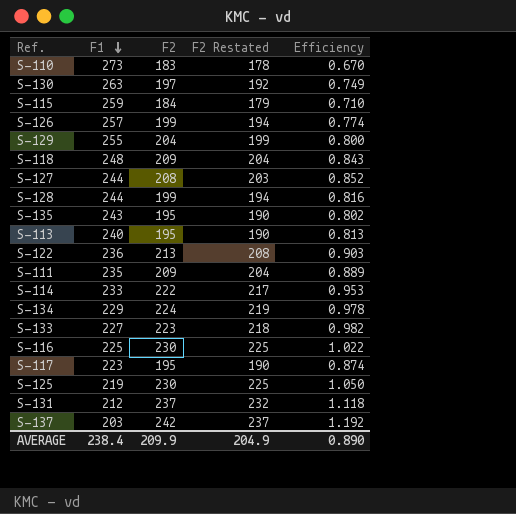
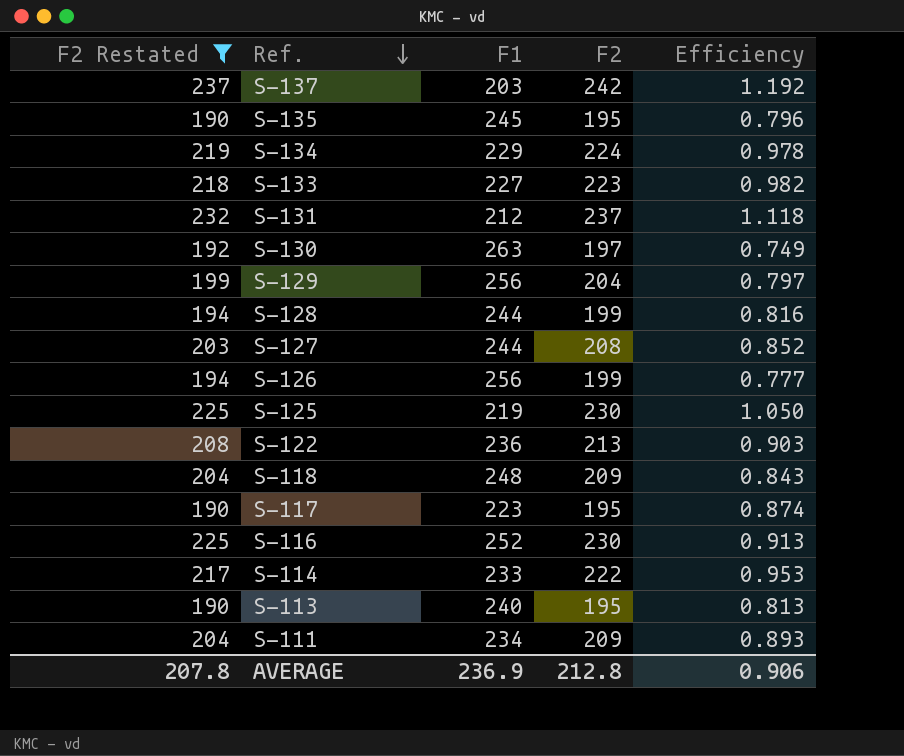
filter: none -> F2 Restated >= 190
row order: F1 descending -> Ref. descending
column F2 Restated | position: 4 -> 1
S-135 | F1: 243 -> 245
S-135 | Efficiency: 0.802 -> 0.796
S-129 | F1: 255 -> 256
S-129 | Efficiency: 0.800 -> 0.797
S-126 | F1: 257 -> 256
S-126 | Efficiency: 0.774 -> 0.777
S-116 | F1: 225 -> 252
S-116 | Efficiency: 1.022 -> 0.913
S-111 | F1: 235 -> 234
S-111 | Efficiency: 0.889 -> 0.893
AVERAGE | F2 Restated: 204.9 -> 207.8
AVERAGE | F1: 238.4 -> 236.9
AVERAGE | F2: 209.9 -> 212.8
AVERAGE | Efficiency: 0.890 -> 0.906

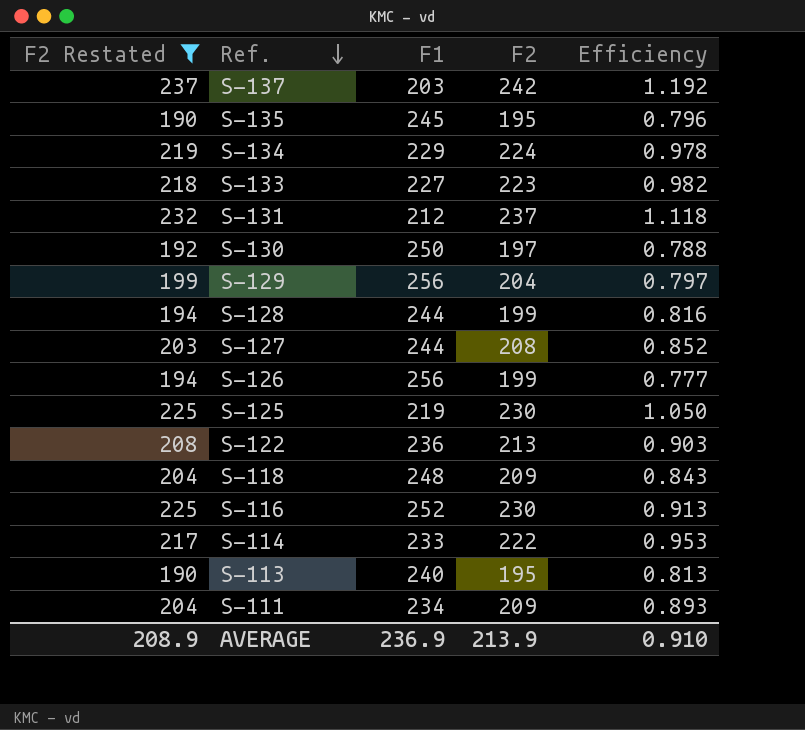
row S-117: 190 | 223 | 195 | 0.874 -> none
S-130 | F1: 263 -> 250
S-130 | Efficiency: 0.749 -> 0.788
AVERAGE | F2 Restated: 207.8 -> 208.9
AVERAGE | F2: 212.8 -> 213.9
AVERAGE | Efficiency: 0.906 -> 0.910

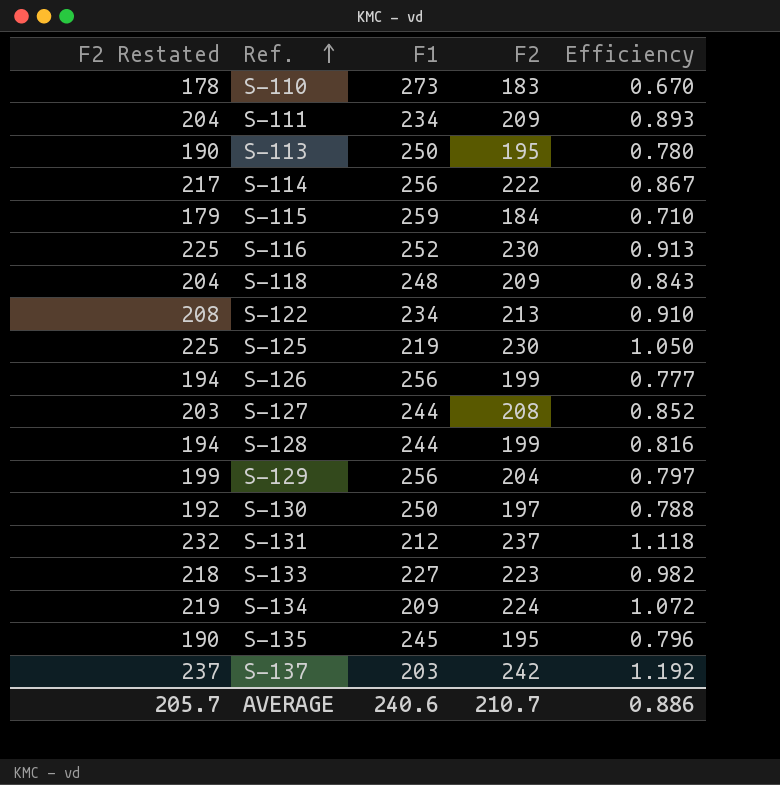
filter: F2 Restated >= 190 -> none
row order: Ref. descending -> Ref. ascending
S-113 | F1: 240 -> 250
S-113 | Efficiency: 0.813 -> 0.780
S-114 | F1: 233 -> 256
S-114 | Efficiency: 0.953 -> 0.867
S-122 | F1: 236 -> 234
S-122 | Efficiency: 0.903 -> 0.910
S-134 | F1: 229 -> 209
S-134 | Efficiency: 0.978 -> 1.072
AVERAGE | F2 Restated: 208.9 -> 205.7
AVERAGE | F1: 236.9 -> 240.6
AVERAGE | F2: 213.9 -> 210.7
AVERAGE | Efficiency: 0.910 -> 0.886

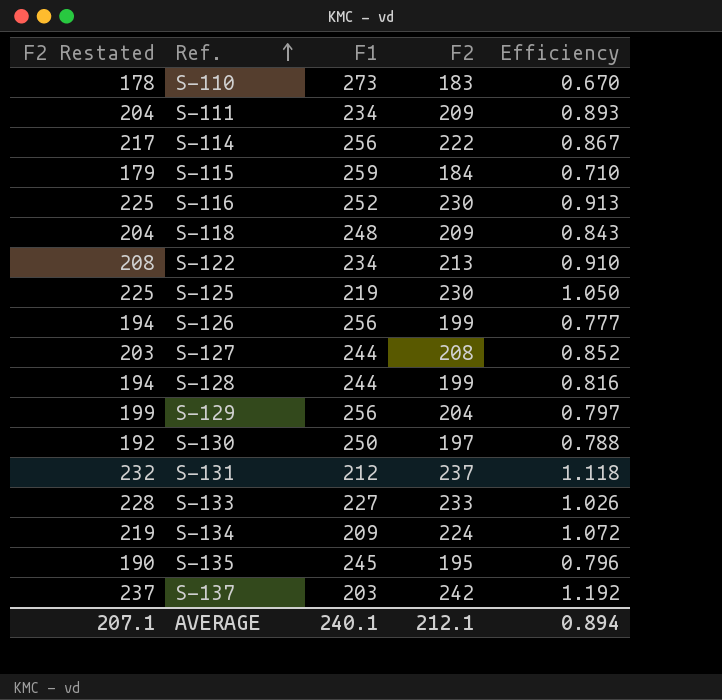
row S-113: 190 | 250 | 195 | 0.780 -> none
S-133 | F2 Restated: 218 -> 228
S-133 | F2: 223 -> 233
S-133 | Efficiency: 0.982 -> 1.026
AVERAGE | F2 Restated: 205.7 -> 207.1
AVERAGE | F1: 240.6 -> 240.1
AVERAGE | F2: 210.7 -> 212.1
AVERAGE | Efficiency: 0.886 -> 0.894

